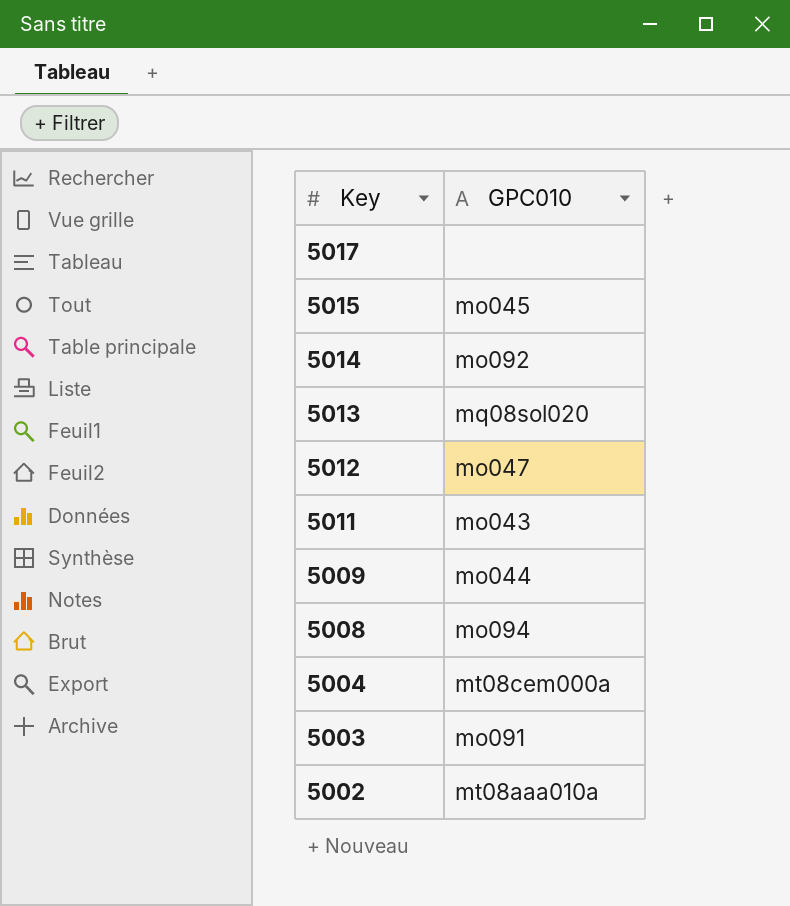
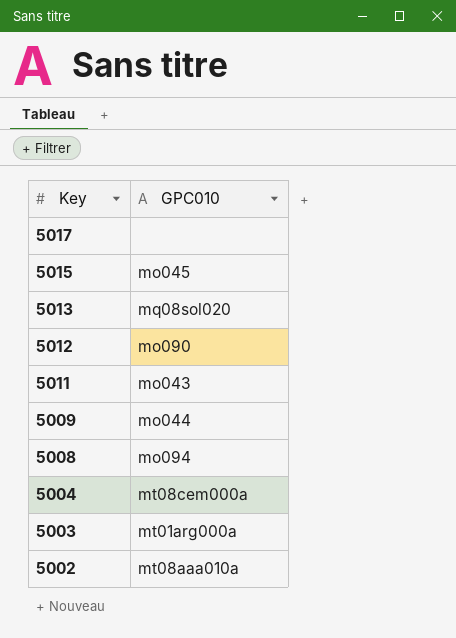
row 5014: mo092 -> none
5012 | GPC010: mo047 -> mo090
5003 | GPC010: mo091 -> mt01arg000a

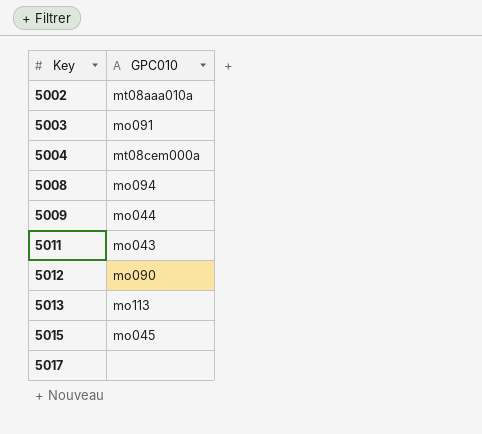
row order: Key descending -> Key ascending
5003 | GPC010: mt01arg000a -> mo091
5013 | GPC010: mq08sol020 -> mo113

